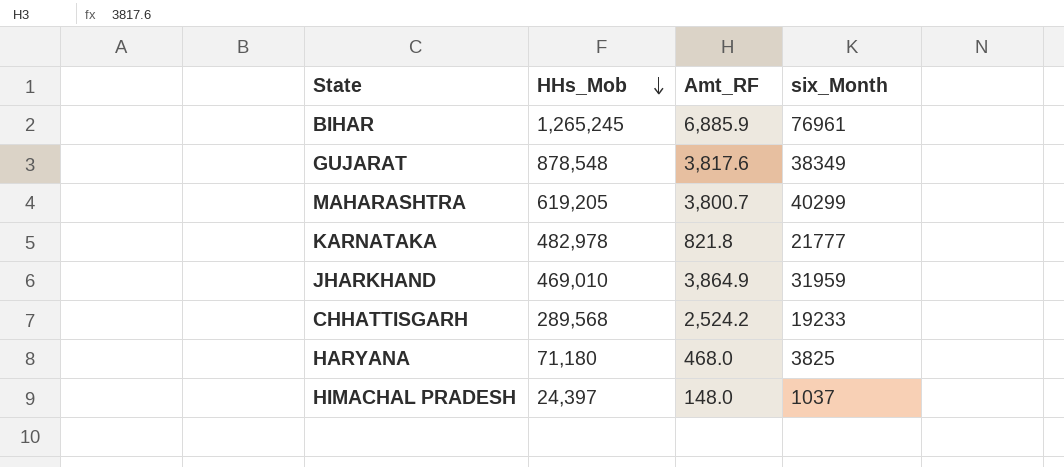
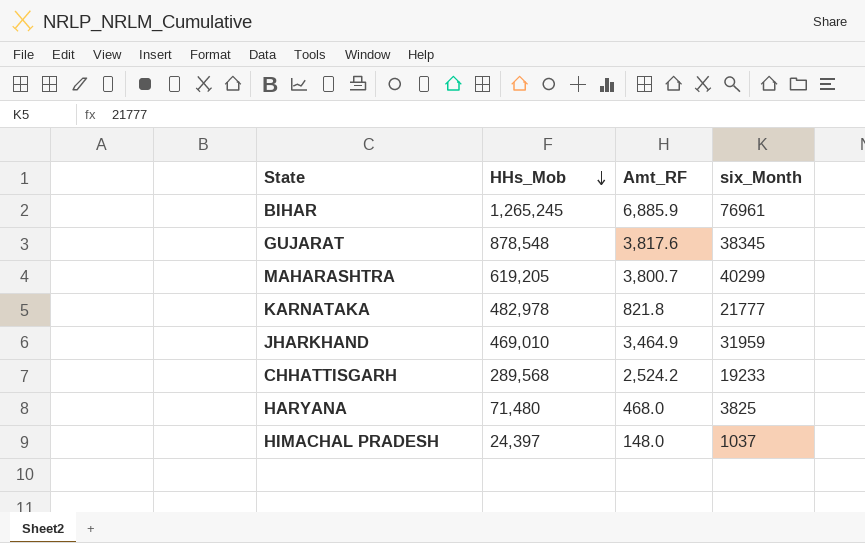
GUJARAT | six_Month: 38349 -> 38345
JHARKHAND | Amt_RF: 3,864.9 -> 3,464.9
HARYANA | HHs_Mob: 71,180 -> 71,480

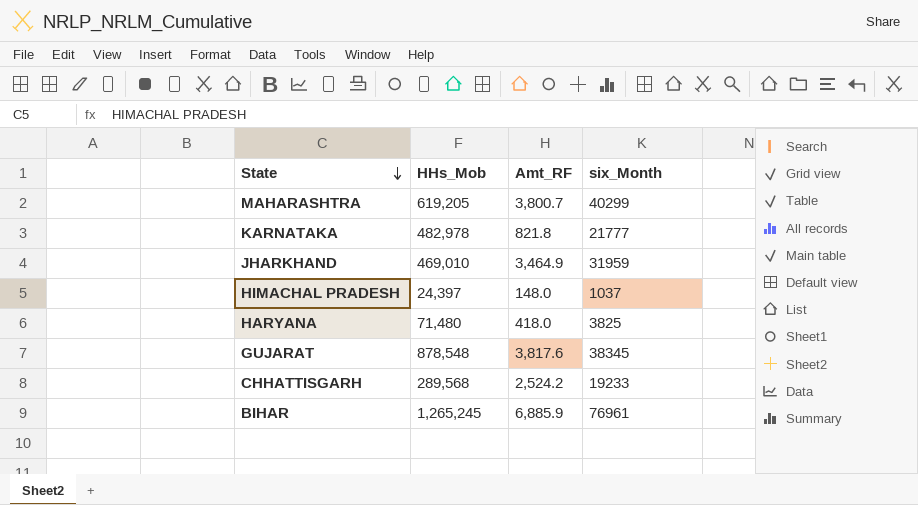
row order: HHs_Mob descending -> State descending
HARYANA | Amt_RF: 468.0 -> 418.0

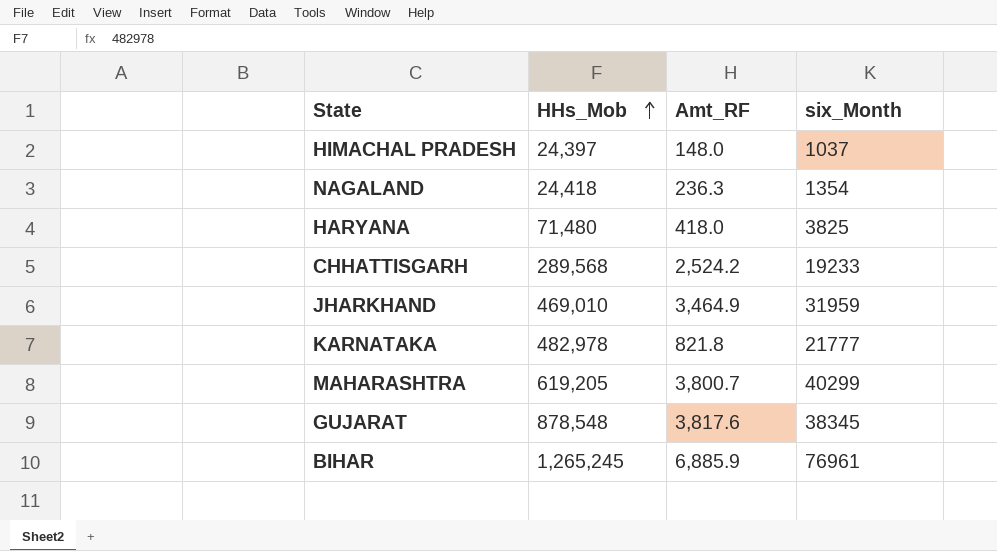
row order: State descending -> HHs_Mob ascending
row NAGALAND: none -> 24,418 | 236.3 | 1354

